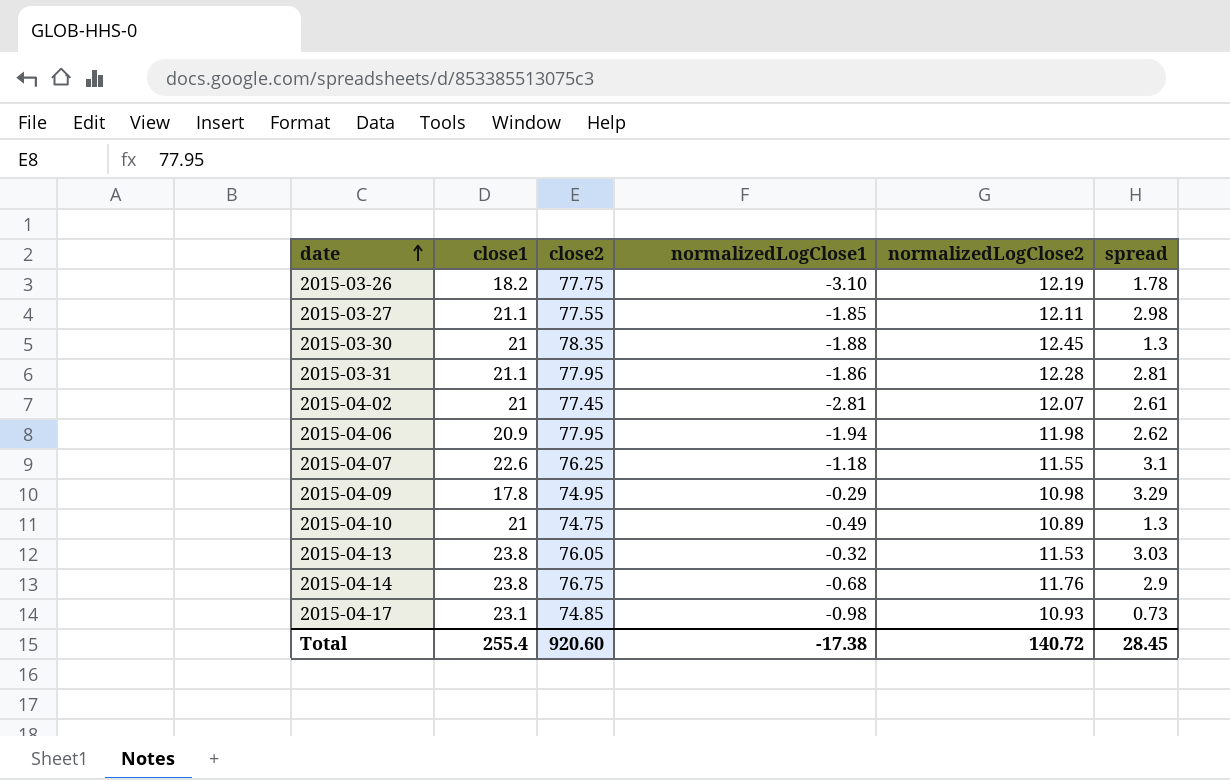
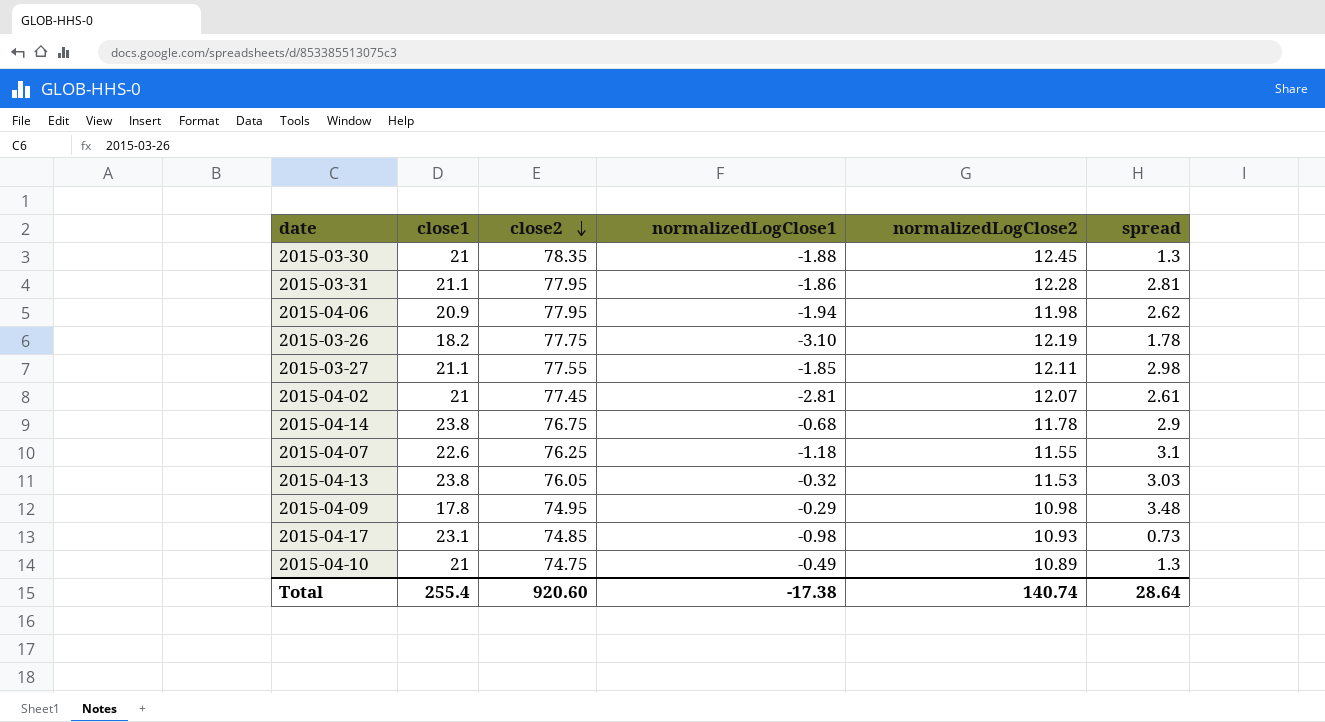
row order: date ascending -> close2 descending
2015-04-14 | normalizedLogClose2: 11.76 -> 11.78
2015-04-09 | spread: 3.29 -> 3.48
Total | normalizedLogClose2: 140.72 -> 140.74
Total | spread: 28.45 -> 28.64

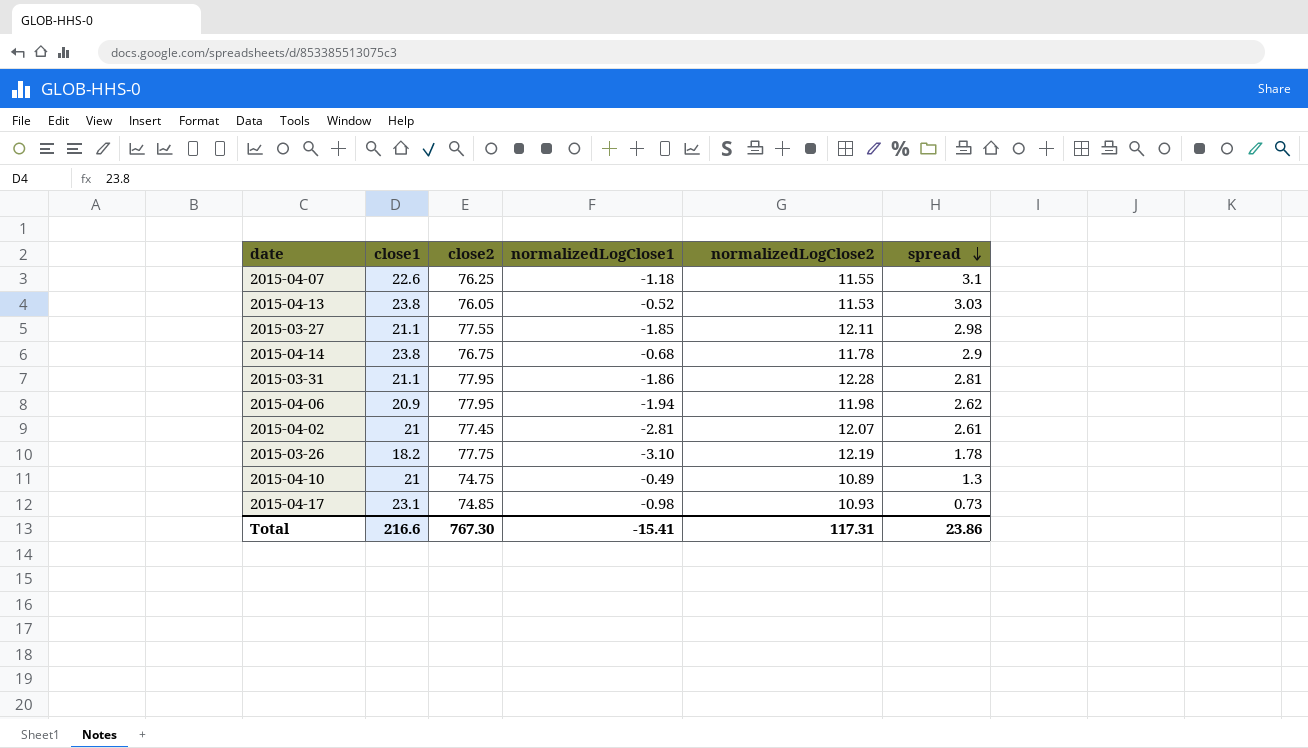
row order: close2 descending -> spread descending
row 2015-03-30: 21 | 78.35 | -1.88 | 12.45 | 1.3 -> none
row 2015-04-09: 17.8 | 74.95 | -0.29 | 10.98 | 3.48 -> none
2015-04-13 | normalizedLogClose1: -0.32 -> -0.52
Total | close1: 255.4 -> 216.6
Total | close2: 920.60 -> 767.30
Total | normalizedLogClose1: -17.38 -> -15.41
Total | normalizedLogClose2: 140.74 -> 117.31
Total | spread: 28.64 -> 23.86

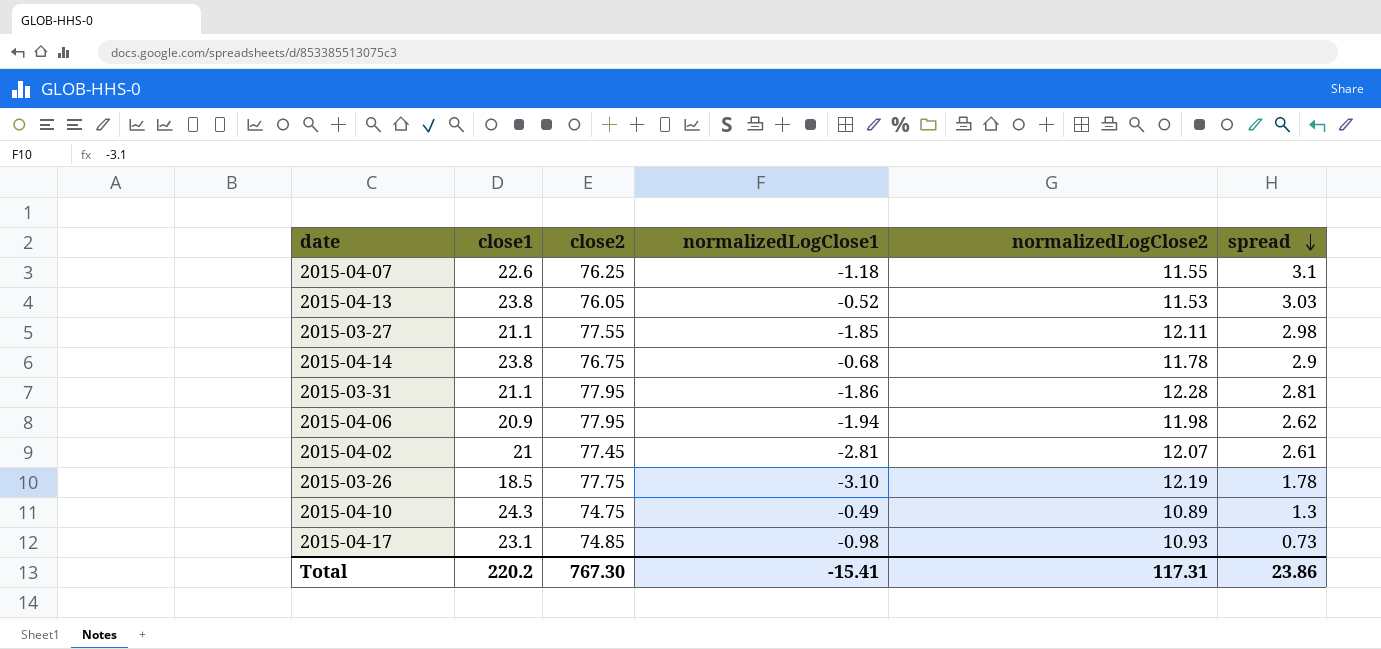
2015-03-26 | close1: 18.2 -> 18.5
2015-04-10 | close1: 21 -> 24.3
Total | close1: 216.6 -> 220.2

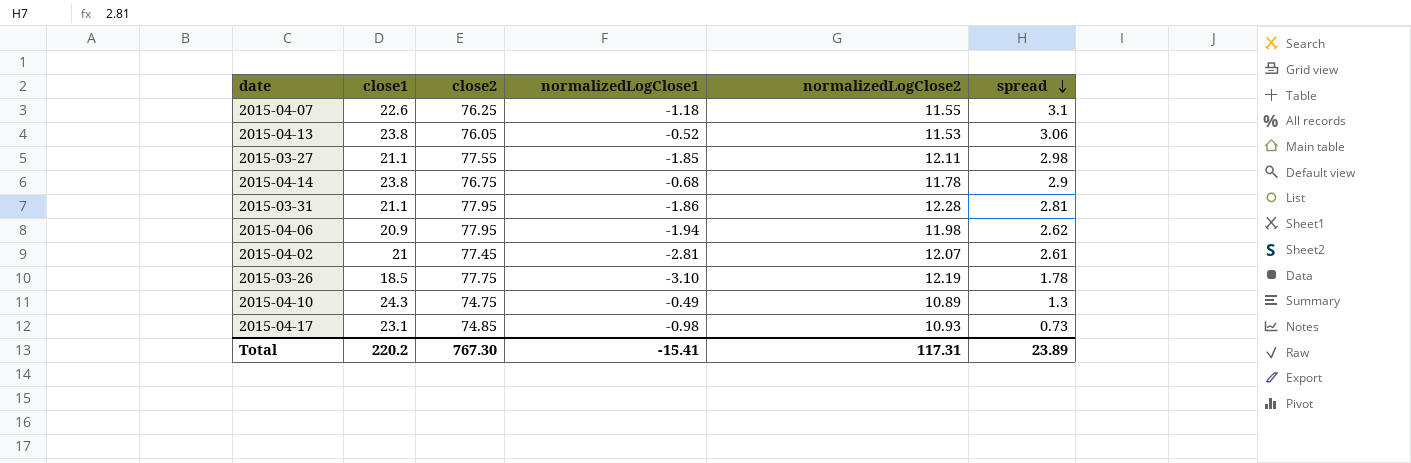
2015-04-13 | spread: 3.03 -> 3.06
Total | spread: 23.86 -> 23.89

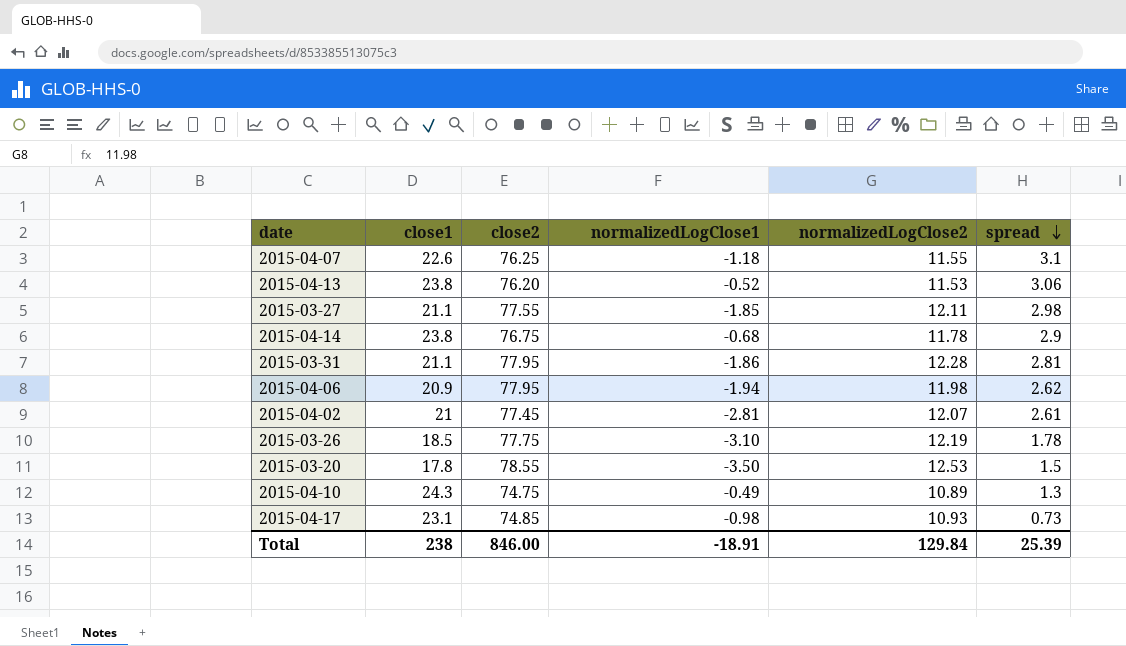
2015-04-13 | close2: 76.05 -> 76.20
row 2015-03-20: none -> 17.8 | 78.55 | -3.50 | 12.53 | 1.5
Total | close1: 220.2 -> 238
Total | close2: 767.30 -> 846.00
Total | normalizedLogClose1: -15.41 -> -18.91
Total | normalizedLogClose2: 117.31 -> 129.84
Total | spread: 23.89 -> 25.39

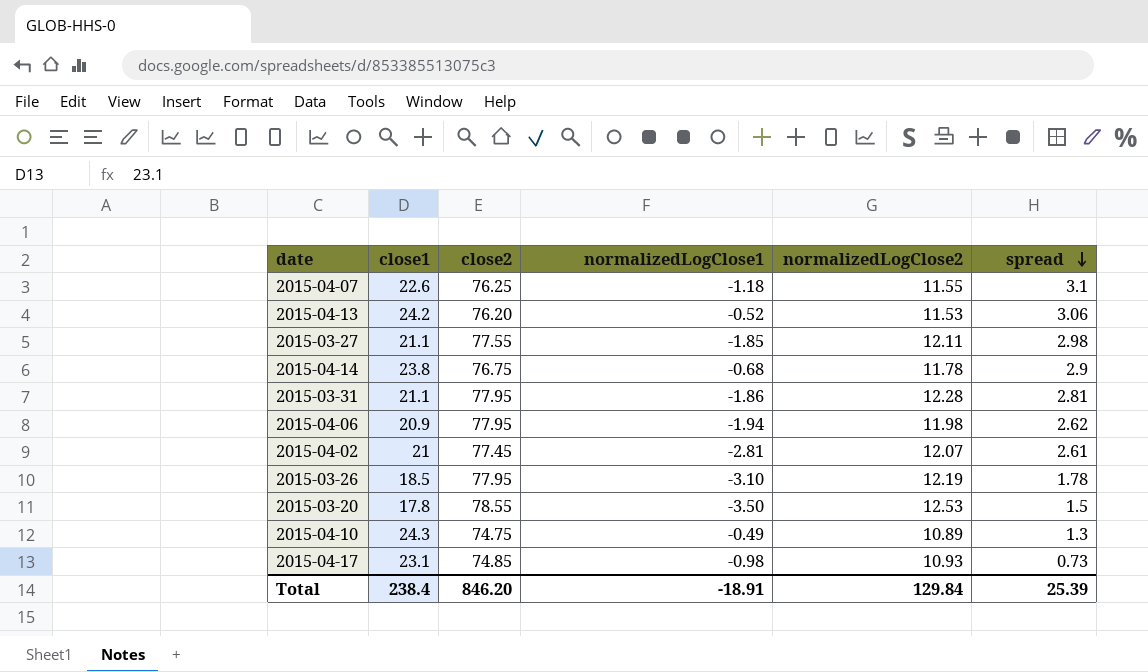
2015-04-13 | close1: 23.8 -> 24.2
2015-03-26 | close2: 77.75 -> 77.95
Total | close1: 238 -> 238.4
Total | close2: 846.00 -> 846.20

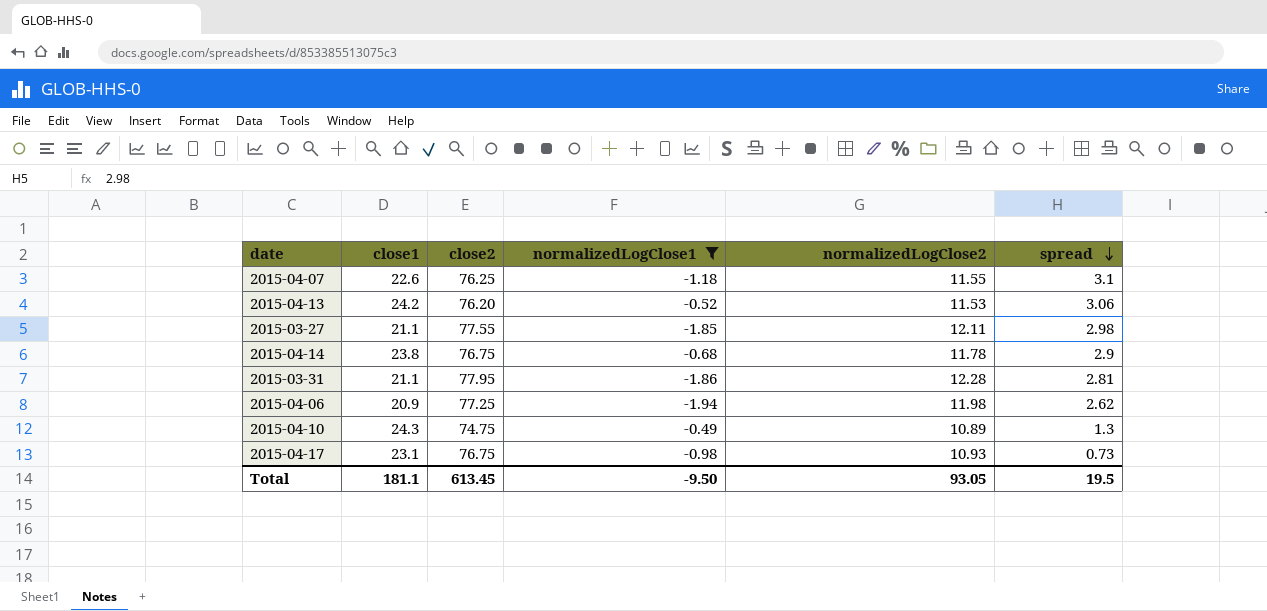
filter: none -> normalizedLogClose1 >= -1.94
2015-04-06 | close2: 77.95 -> 77.25
2015-04-17 | close2: 74.85 -> 76.75
Total | close1: 238.4 -> 181.1
Total | close2: 846.20 -> 613.45
Total | normalizedLogClose1: -18.91 -> -9.50
Total | normalizedLogClose2: 129.84 -> 93.05
Total | spread: 25.39 -> 19.5

